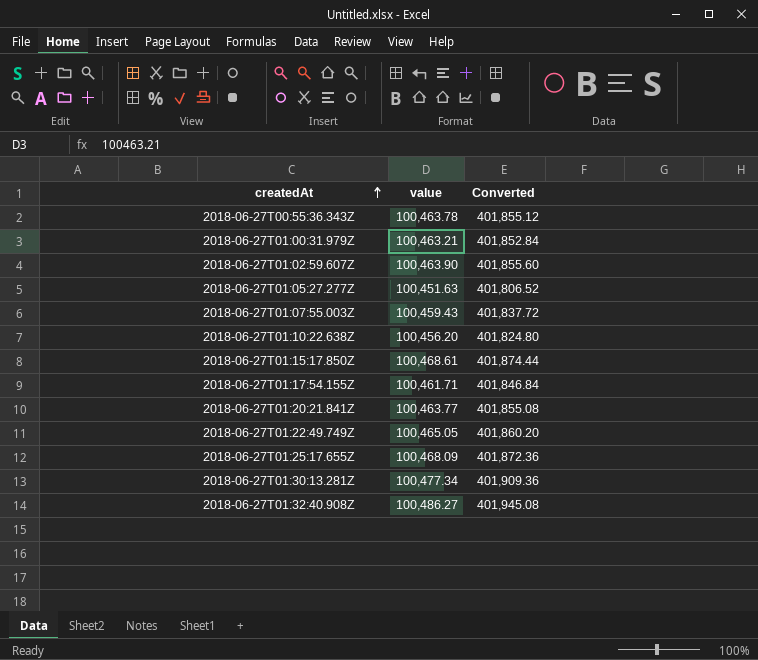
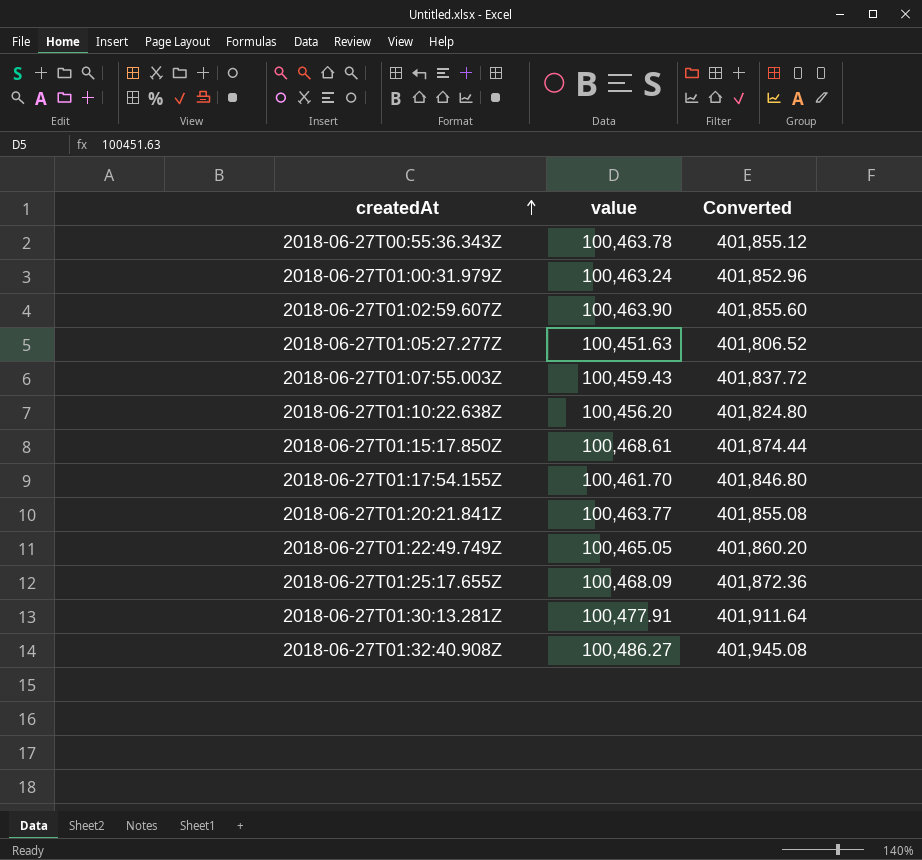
2018-06-27T01:00:31.979Z | value: 100,463.21 -> 100,463.24
2018-06-27T01:00:31.979Z | Converted: 401,852.84 -> 401,852.96
2018-06-27T01:17:54.155Z | value: 100,461.71 -> 100,461.70
2018-06-27T01:17:54.155Z | Converted: 401,846.84 -> 401,846.80
2018-06-27T01:30:13.281Z | value: 100,477.34 -> 100,477.91
2018-06-27T01:30:13.281Z | Converted: 401,909.36 -> 401,911.64

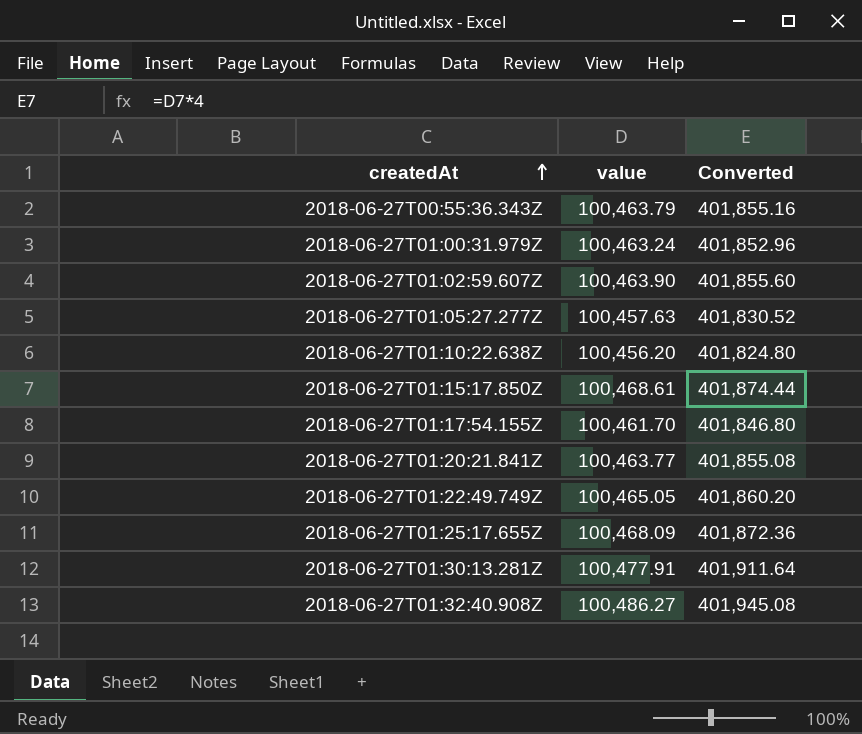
row 2018-06-27T01:07:55.003Z: 100,459.43 | 401,837.72 -> none
2018-06-27T00:55:36.343Z | value: 100,463.78 -> 100,463.79
2018-06-27T00:55:36.343Z | Converted: 401,855.12 -> 401,855.16
2018-06-27T01:05:27.277Z | value: 100,451.63 -> 100,457.63
2018-06-27T01:05:27.277Z | Converted: 401,806.52 -> 401,830.52

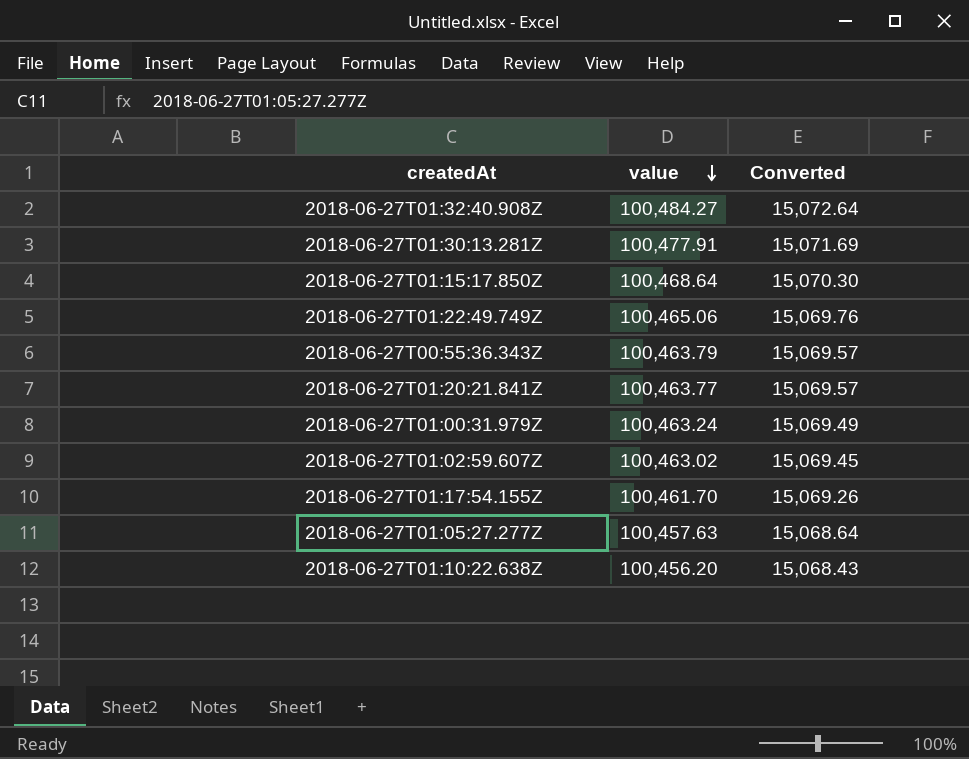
row order: createdAt ascending -> value descending
column Converted | formula: [value] * 4 -> [value] * 0.15
row 2018-06-27T01:25:17.655Z: 100,468.09 | 401,872.36 -> none
2018-06-27T01:32:40.908Z | value: 100,486.27 -> 100,484.27
2018-06-27T01:15:17.850Z | value: 100,468.61 -> 100,468.64
2018-06-27T01:22:49.749Z | value: 100,465.05 -> 100,465.06
2018-06-27T01:02:59.607Z | value: 100,463.90 -> 100,463.02

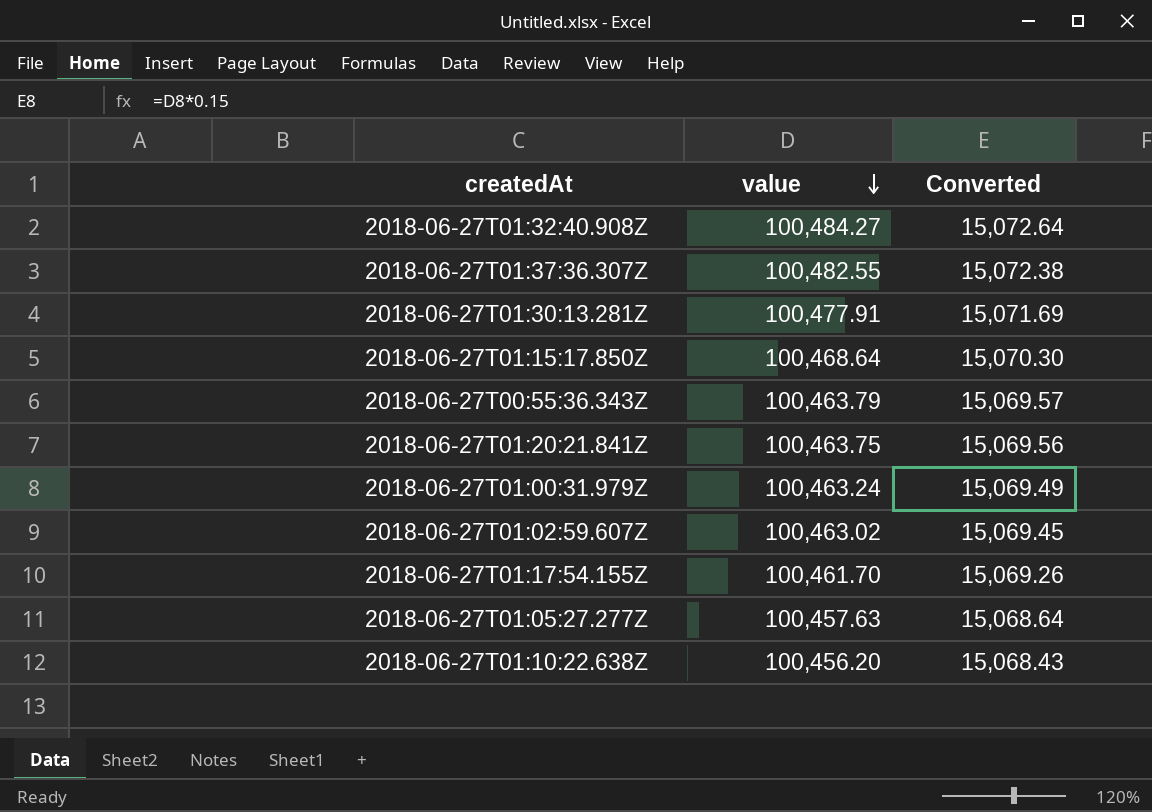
row 2018-06-27T01:22:49.749Z: 100,465.06 | 15,069.76 -> none
row 2018-06-27T01:37:36.307Z: none -> 100,482.55 | 15,072.38
2018-06-27T01:20:21.841Z | value: 100,463.77 -> 100,463.75
2018-06-27T01:20:21.841Z | Converted: 15,069.57 -> 15,069.56

